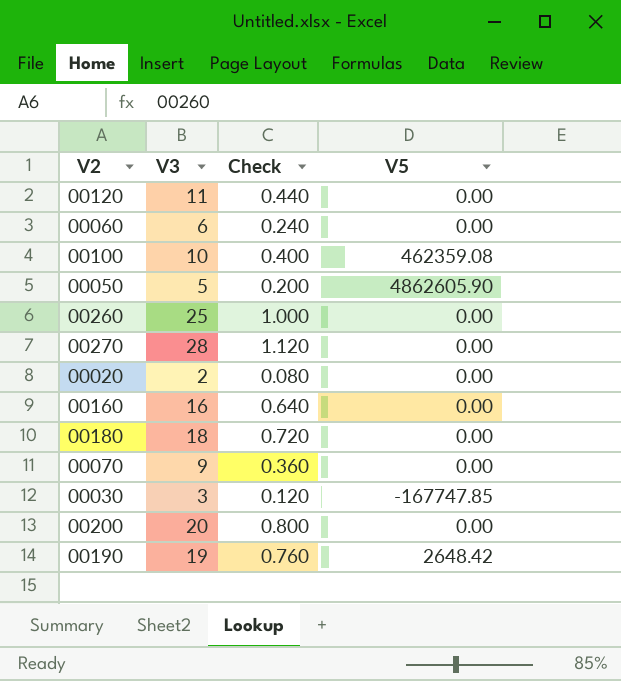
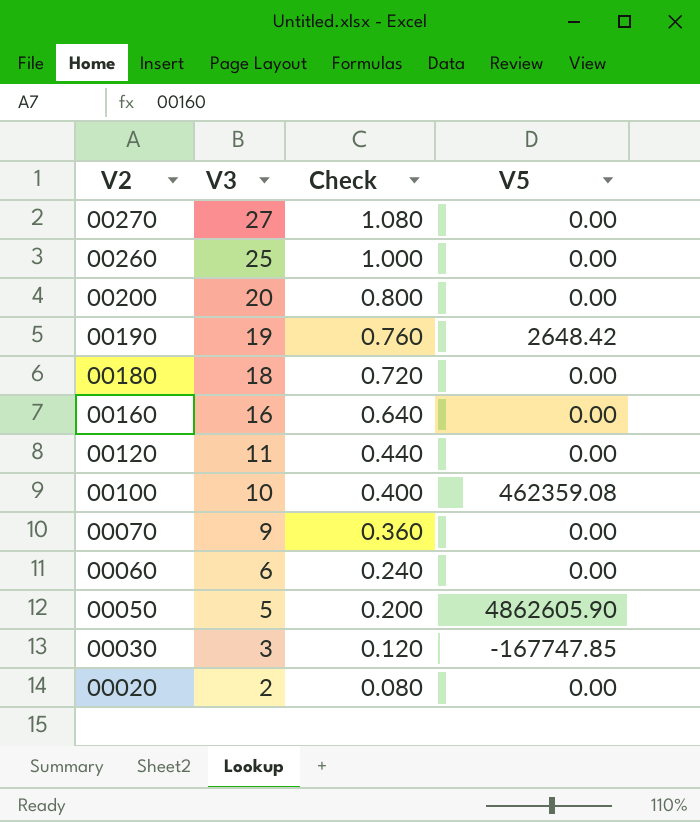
row order: none -> V2 descending
00270 | V3: 28 -> 27
00270 | Check: 1.120 -> 1.080

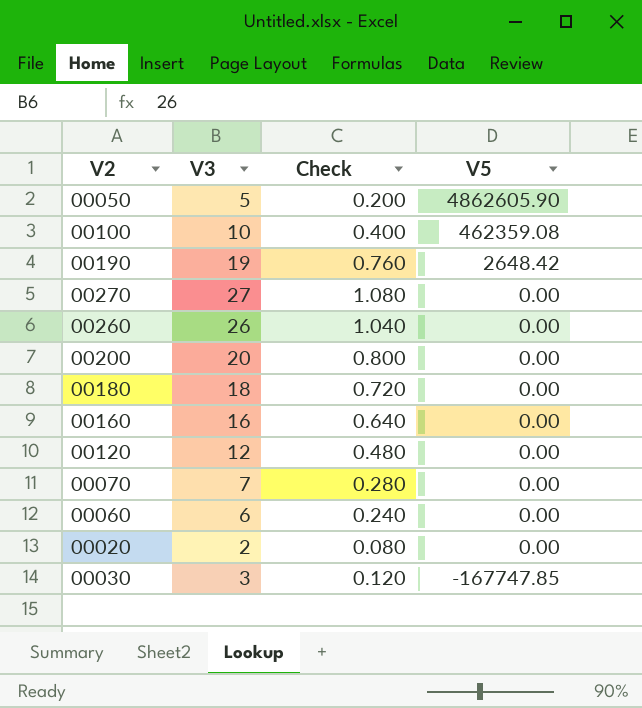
row order: V2 descending -> V5 descending
00260 | V3: 25 -> 26
00260 | Check: 1.000 -> 1.040
00120 | V3: 11 -> 12
00120 | Check: 0.440 -> 0.480
00070 | V3: 9 -> 7
00070 | Check: 0.360 -> 0.280

